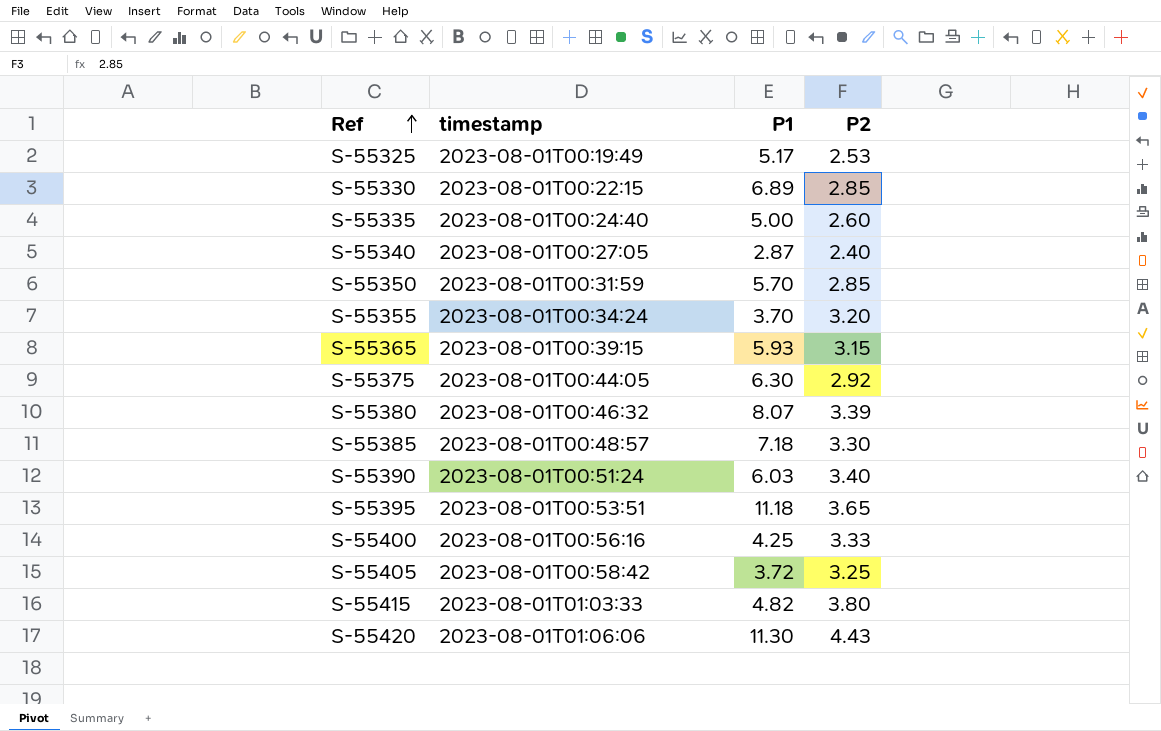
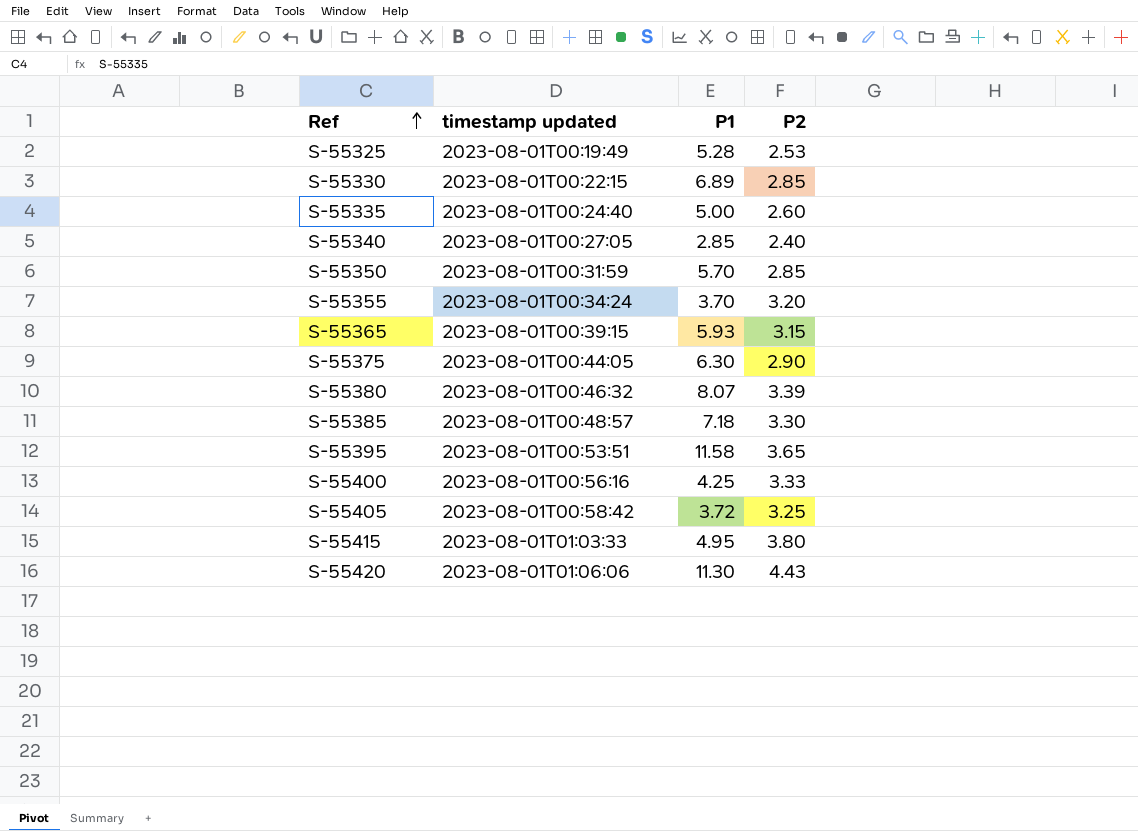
column name: timestamp -> timestamp updated
row S-55390: 2023-08-01T00:51:24 | 6.03 | 3.40 -> none
S-55325 | P1: 5.17 -> 5.28
S-55340 | P1: 2.87 -> 2.85
S-55375 | P2: 2.92 -> 2.90
S-55395 | P1: 11.18 -> 11.58
S-55415 | P1: 4.82 -> 4.95

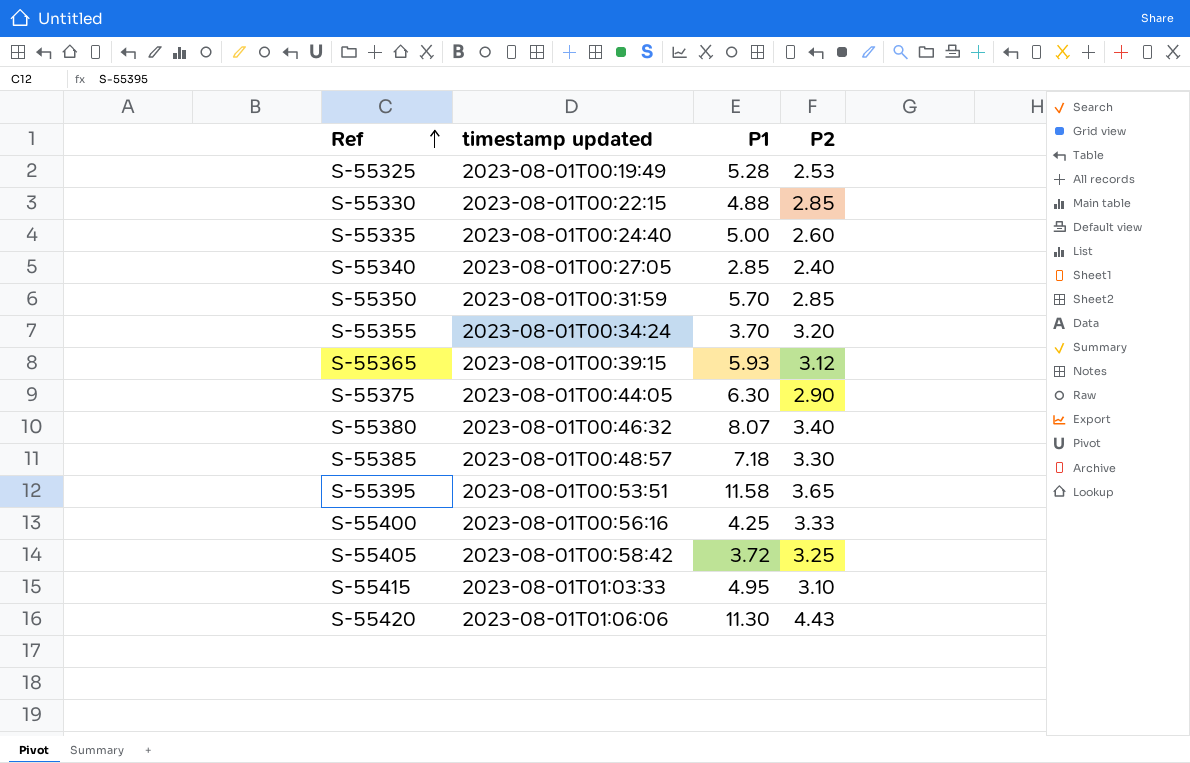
S-55330 | P1: 6.89 -> 4.88
S-55365 | P2: 3.15 -> 3.12
S-55380 | P2: 3.39 -> 3.40
S-55415 | P2: 3.80 -> 3.10

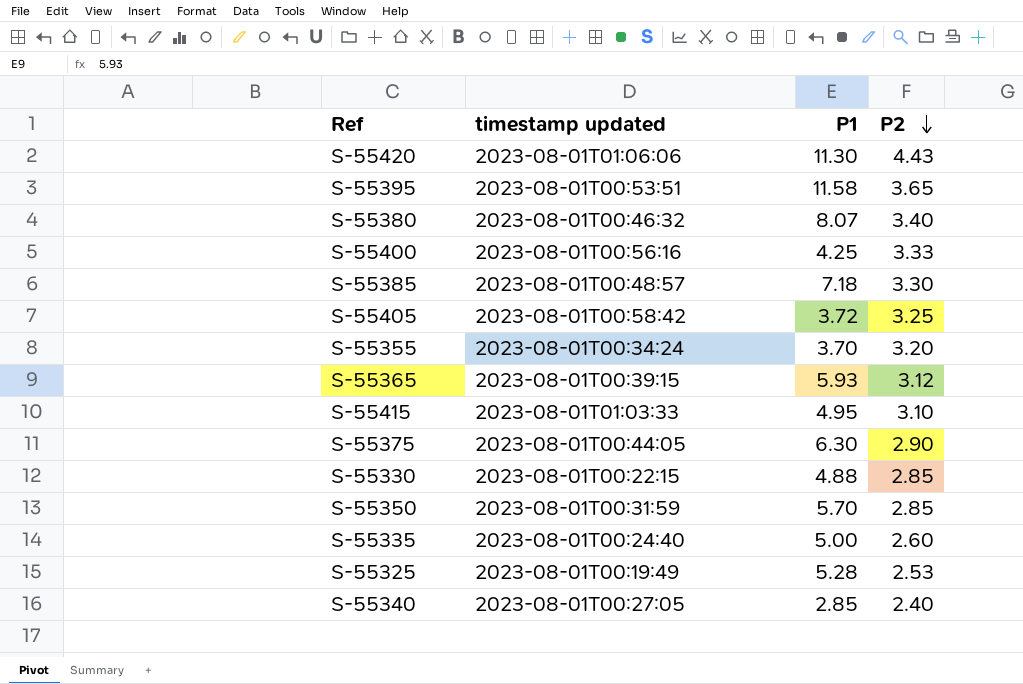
row order: Ref ascending -> P2 descending

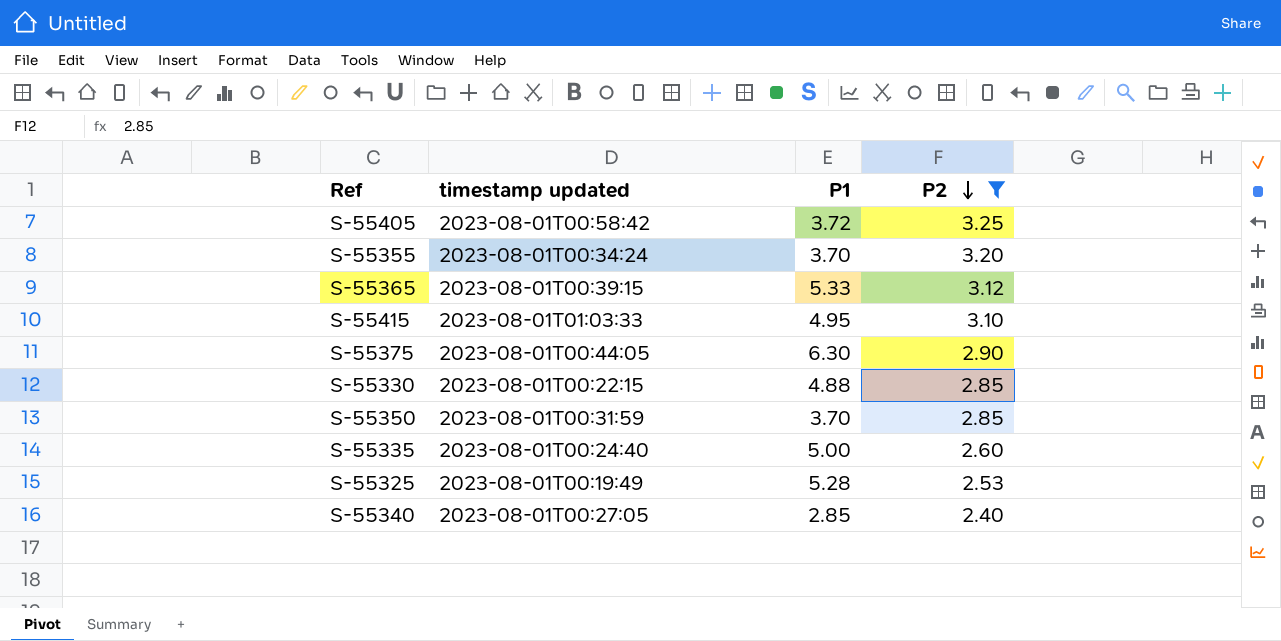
filter: none -> P2 <= 3.25
S-55365 | P1: 5.93 -> 5.33
S-55350 | P1: 5.70 -> 3.70

